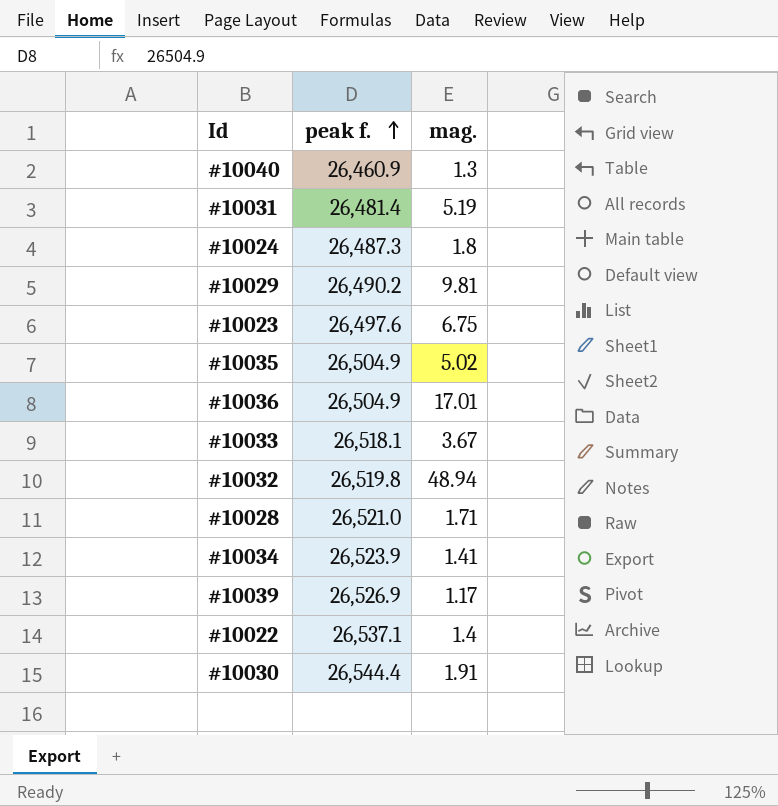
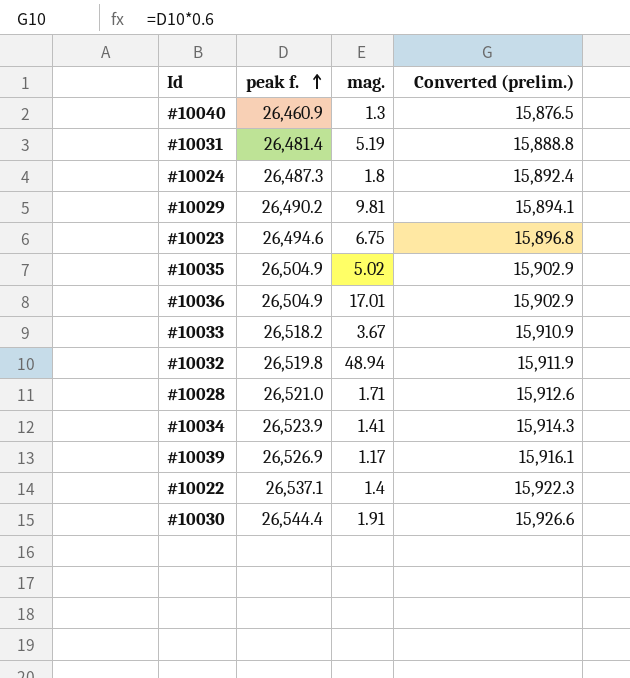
column Converted (prelim.) | formula: none -> [peak f.] * 0.6
#10023 | peak f.: 26,497.6 -> 26,494.6
#10033 | peak f.: 26,518.1 -> 26,518.2

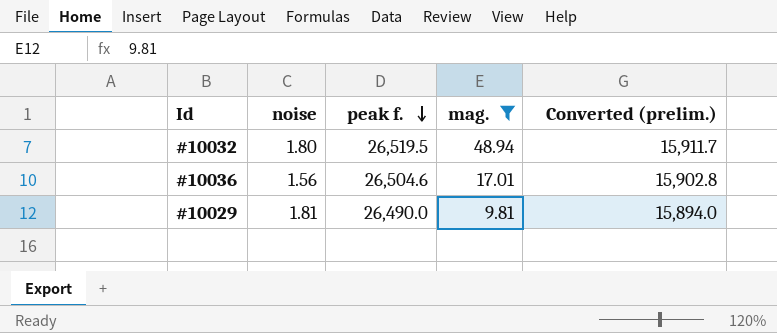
filter: none -> mag. >= 9.81
row order: peak f. ascending -> peak f. descending
column noise | position: none -> 2
#10032 | peak f.: 26,519.8 -> 26,519.5
#10032 | Converted (prelim.): 15,911.9 -> 15,911.7
#10036 | peak f.: 26,504.9 -> 26,504.6
#10036 | Converted (prelim.): 15,902.9 -> 15,902.8
#10029 | peak f.: 26,490.2 -> 26,490.0
#10029 | Converted (prelim.): 15,894.1 -> 15,894.0

